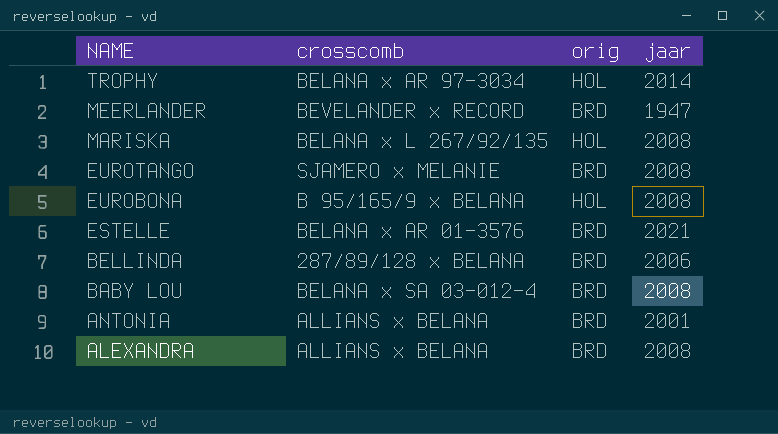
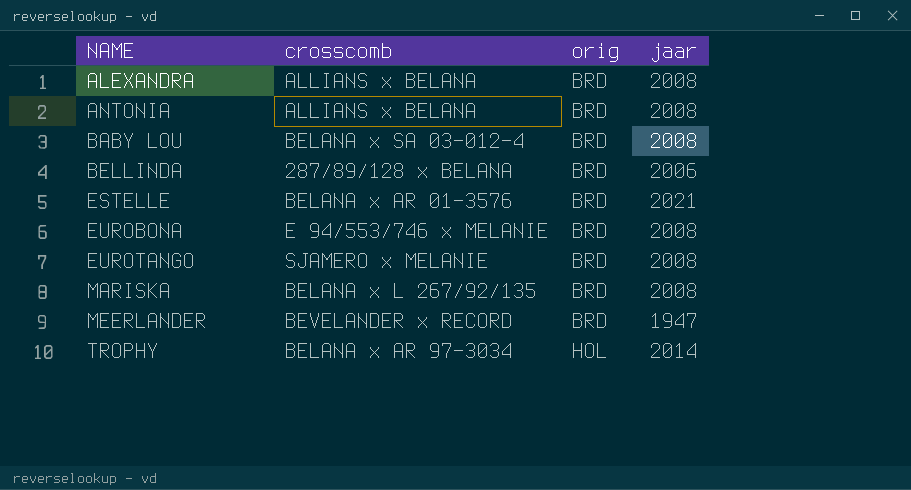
row order: NAME descending -> NAME ascending
ANTONIA | jaar: 2001 -> 2008
EUROBONA | crosscomb: B 95/165/9 x BELANA -> E 94/553/746 x MELANIE
EUROBONA | orig: HOL -> BRD
MARISKA | orig: HOL -> BRD

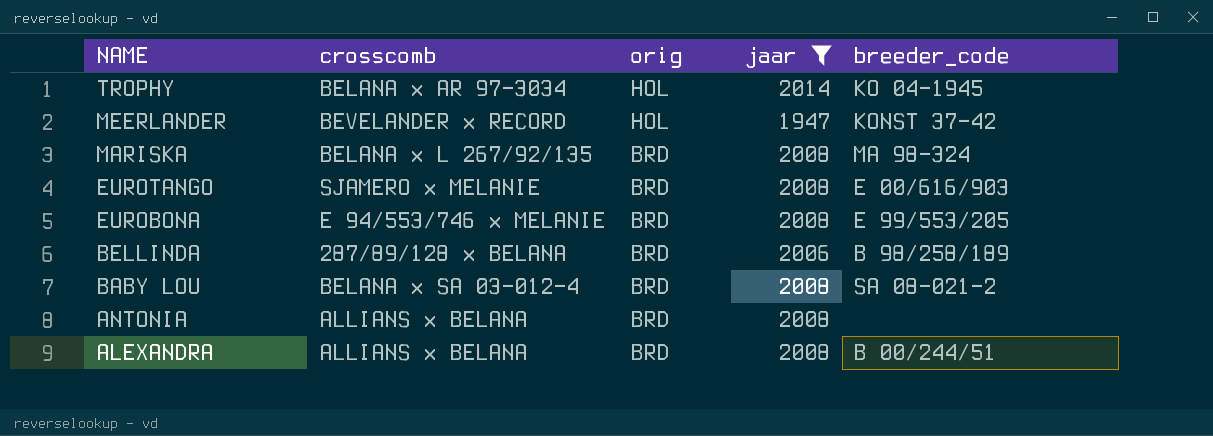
filter: none -> jaar != 2021
row order: NAME ascending -> NAME descending
column breeder_code | position: none -> 5
MEERLANDER | orig: BRD -> HOL

